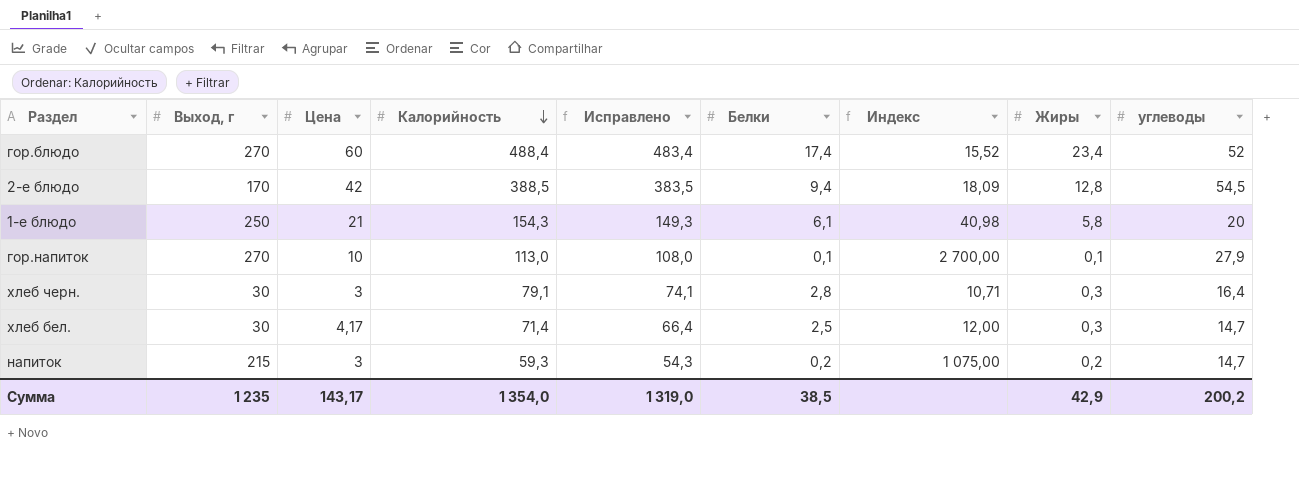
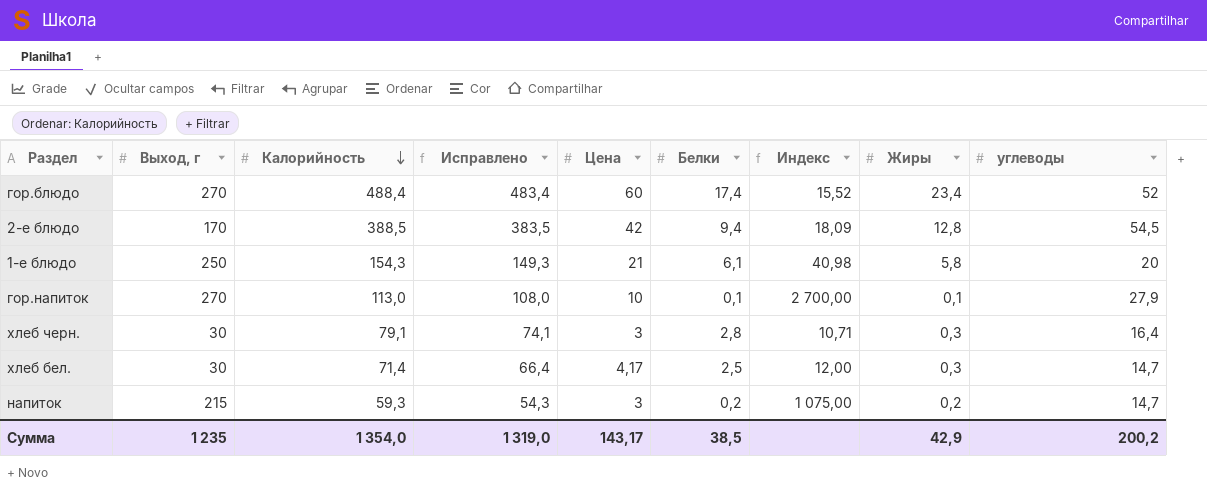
column Цена | position: 3 -> 5

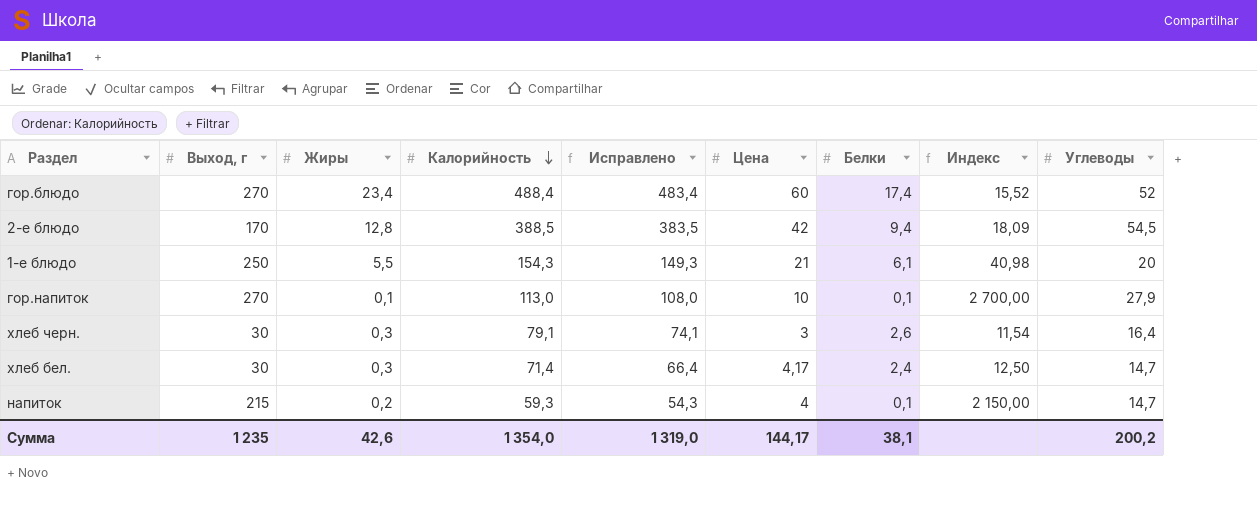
column Жиры | position: 8 -> 3
column name: углеводы -> Углеводы
1-е блюдо | Жиры: 5,8 -> 5,5
хлеб черн. | Белки: 2,8 -> 2,6
хлеб черн. | Индекс: 10,71 -> 11,54
хлеб бел. | Белки: 2,5 -> 2,4
хлеб бел. | Индекс: 12,00 -> 12,50
напиток | Цена: 3 -> 4
напиток | Белки: 0,2 -> 0,1
напиток | Индекс: 1 075,00 -> 2 150,00
Сумма | Жиры: 42,9 -> 42,6
Сумма | Цена: 143,17 -> 144,17
Сумма | Белки: 38,5 -> 38,1

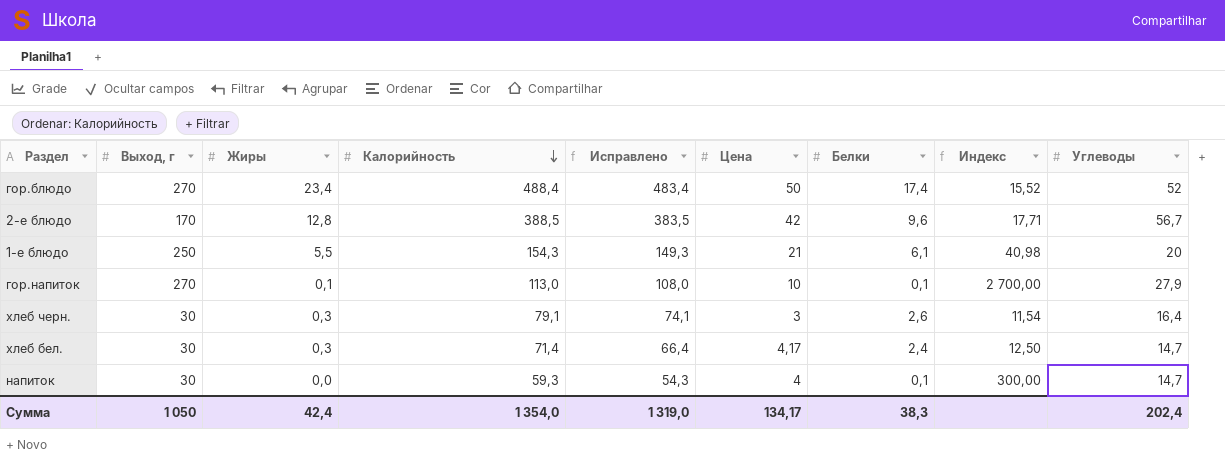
гор.блюдо | Цена: 60 -> 50
2-е блюдо | Белки: 9,4 -> 9,6
2-е блюдо | Индекс: 18,09 -> 17,71
2-е блюдо | Углеводы: 54,5 -> 56,7
напиток | Выход, г: 215 -> 30
напиток | Жиры: 0,2 -> 0,0
напиток | Индекс: 2 150,00 -> 300,00
Сумма | Выход, г: 1 235 -> 1 050
Сумма | Жиры: 42,6 -> 42,4
Сумма | Цена: 144,17 -> 134,17
Сумма | Белки: 38,1 -> 38,3
Сумма | Углеводы: 200,2 -> 202,4

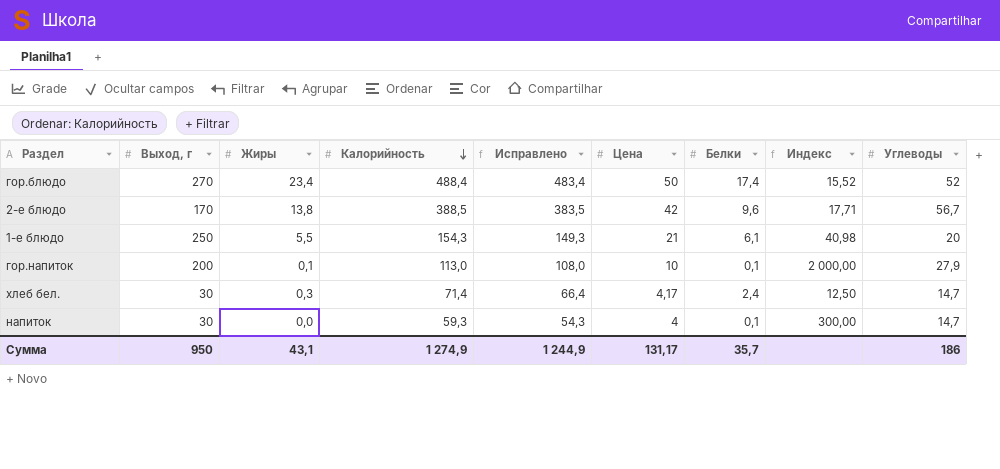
row хлеб черн.: 30 | 0,3 | 79,1 | 74,1 | 3 | 2,6 | 11,54 | 16,4 -> none
2-е блюдо | Жиры: 12,8 -> 13,8
гор.напиток | Выход, г: 270 -> 200
гор.напиток | Индекс: 2 700,00 -> 2 000,00
Сумма | Выход, г: 1 050 -> 950
Сумма | Жиры: 42,4 -> 43,1
Сумма | Калорийность: 1 354,0 -> 1 274,9
Сумма | Исправлено: 1 319,0 -> 1 244,9
Сумма | Цена: 134,17 -> 131,17
Сумма | Белки: 38,3 -> 35,7
Сумма | Углеводы: 202,4 -> 186

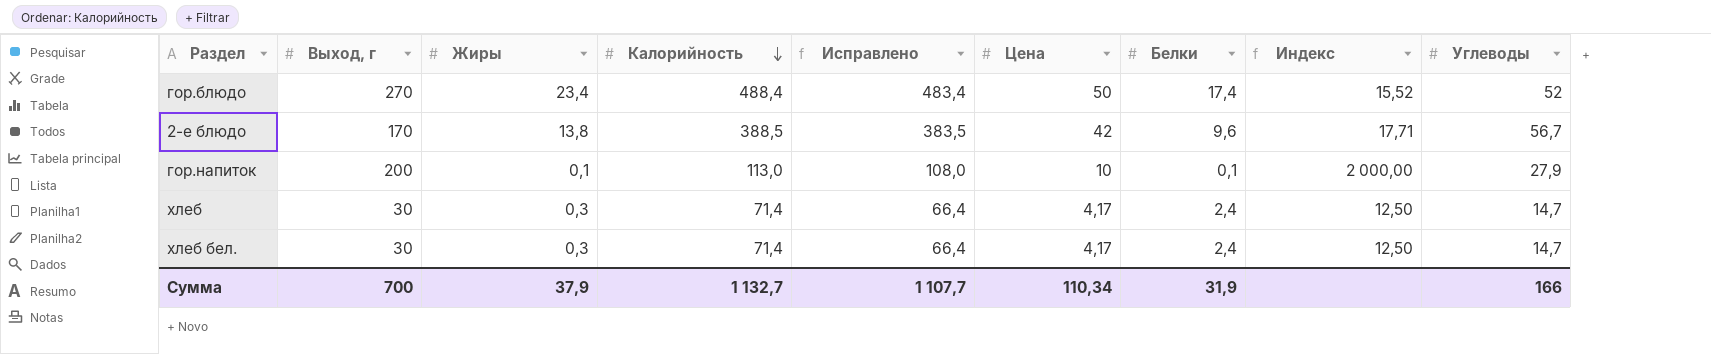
row 1-е блюдо: 250 | 5,5 | 154,3 | 149,3 | 21 | 6,1 | 40,98 | 20 -> none
row напиток: 30 | 0,0 | 59,3 | 54,3 | 4 | 0,1 | 300,00 | 14,7 -> none
row хлеб: none -> 30 | 0,3 | 71,4 | 66,4 | 4,17 | 2,4 | 12,50 | 14,7
Сумма | Выход, г: 950 -> 700
Сумма | Жиры: 43,1 -> 37,9
Сумма | Калорийность: 1 274,9 -> 1 132,7
Сумма | Исправлено: 1 244,9 -> 1 107,7
Сумма | Цена: 131,17 -> 110,34
Сумма | Белки: 35,7 -> 31,9
Сумма | Углеводы: 186 -> 166

